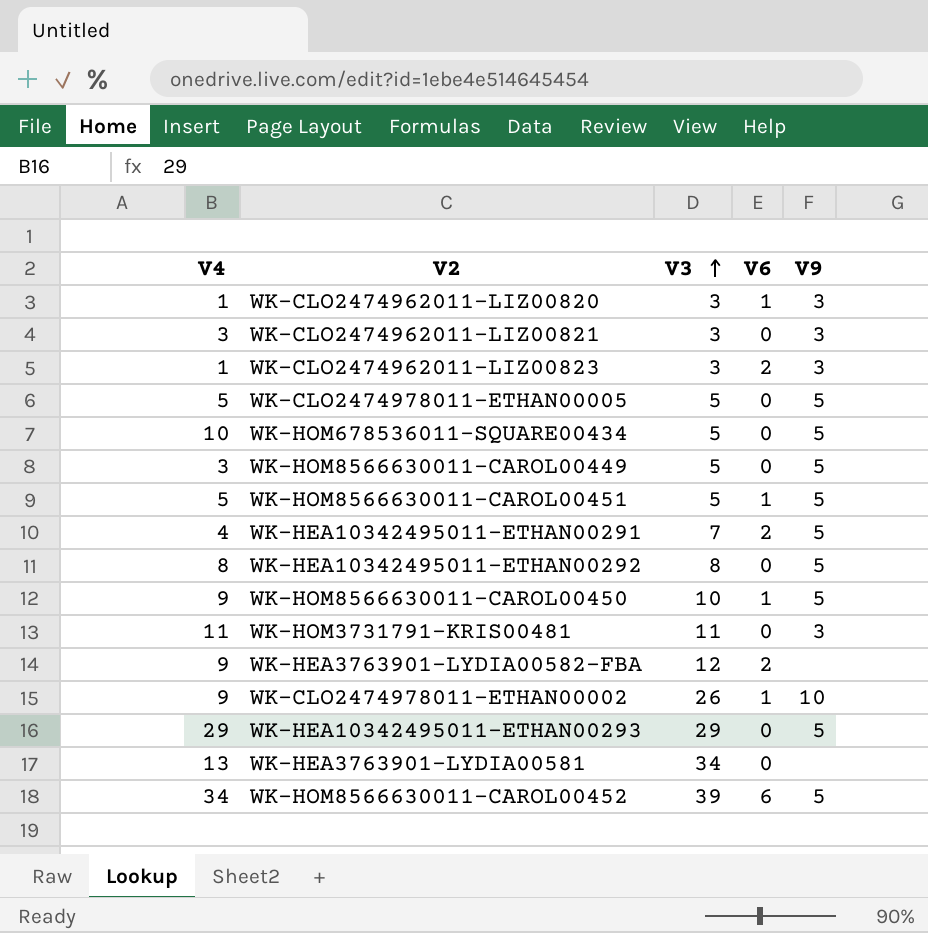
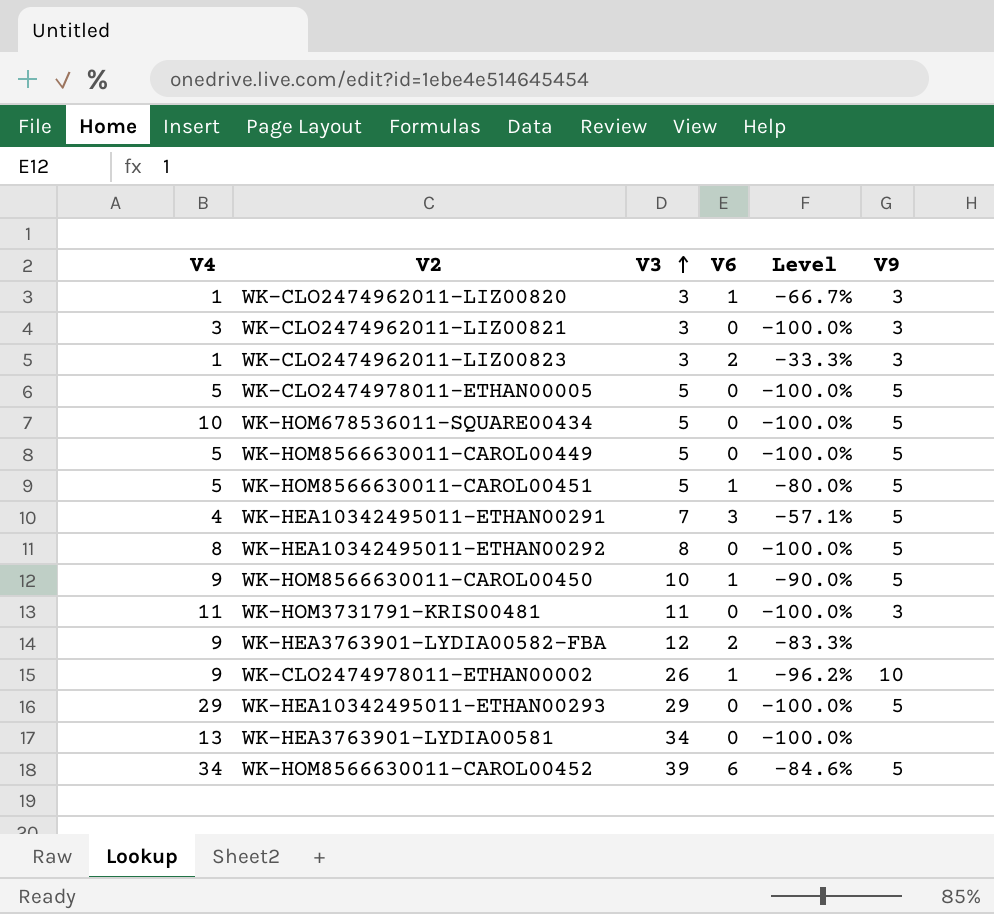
column Level | formula: none -> ([V6] - [V3]) / [V3]
WK-HOM8566630011-CAROL00449 | V4: 3 -> 5
WK-HEA10342495011-ETHAN00291 | V6: 2 -> 3

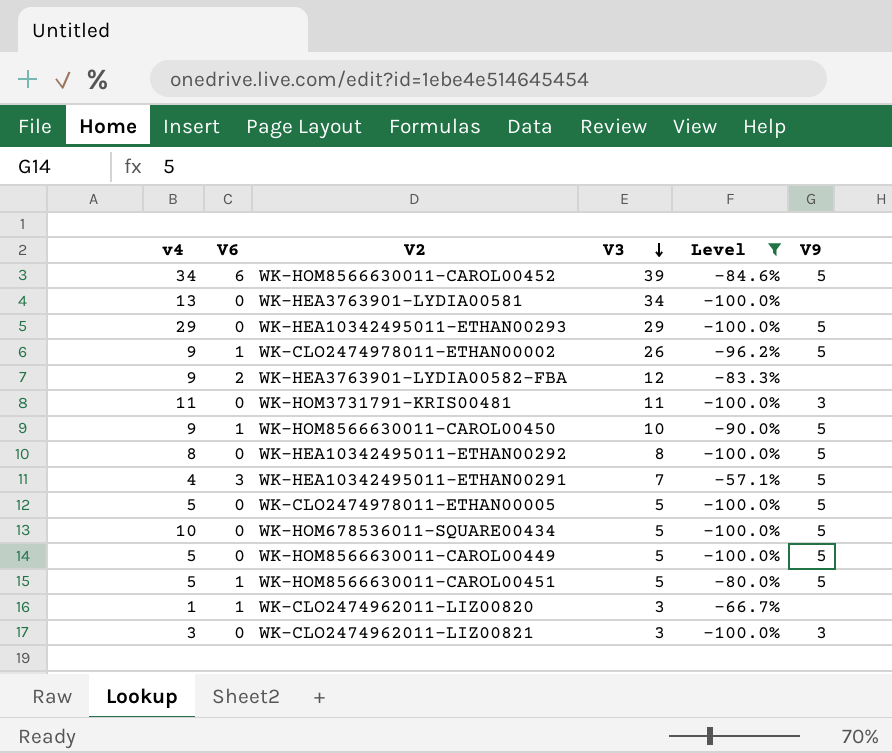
filter: none -> Level != -33.3%
row order: V3 ascending -> V3 descending
column name: V4 -> v4
column V6 | position: 4 -> 2
WK-CLO2474978011-ETHAN00002 | V9: 10 -> 5
WK-CLO2474962011-LIZ00820 | V9: 3 -> none

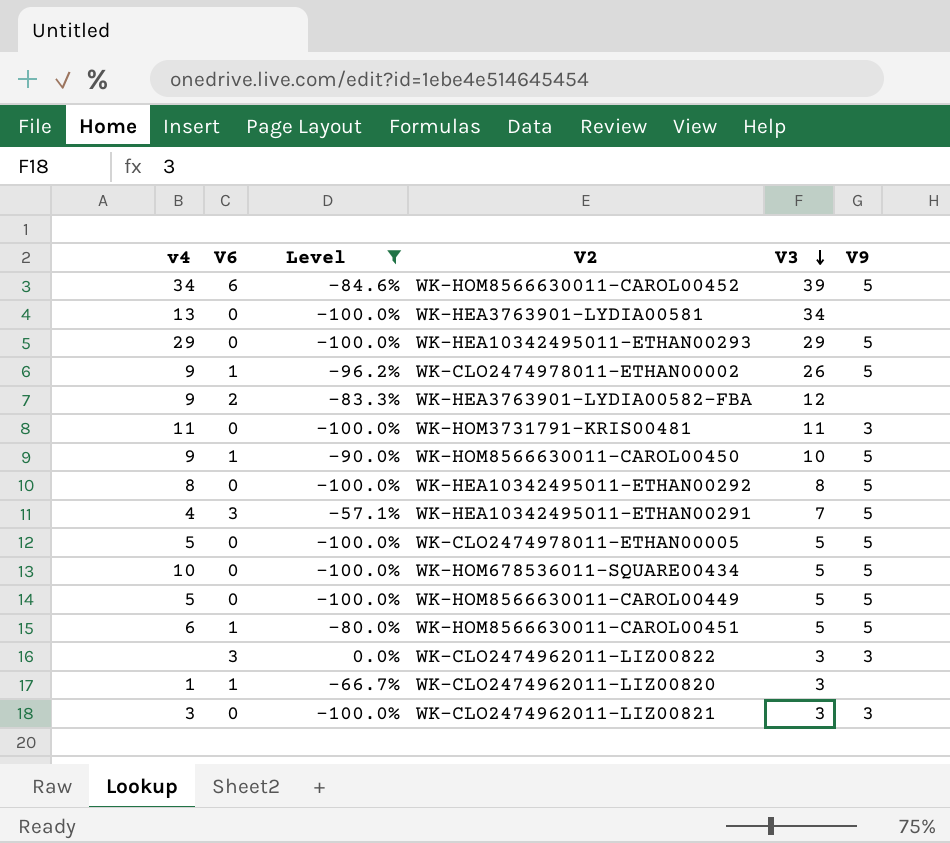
column Level | position: 5 -> 3
WK-HOM8566630011-CAROL00451 | v4: 5 -> 6
row WK-CLO2474962011-LIZ00822: none -> none | 3 | 0.0% | 3 | 3

